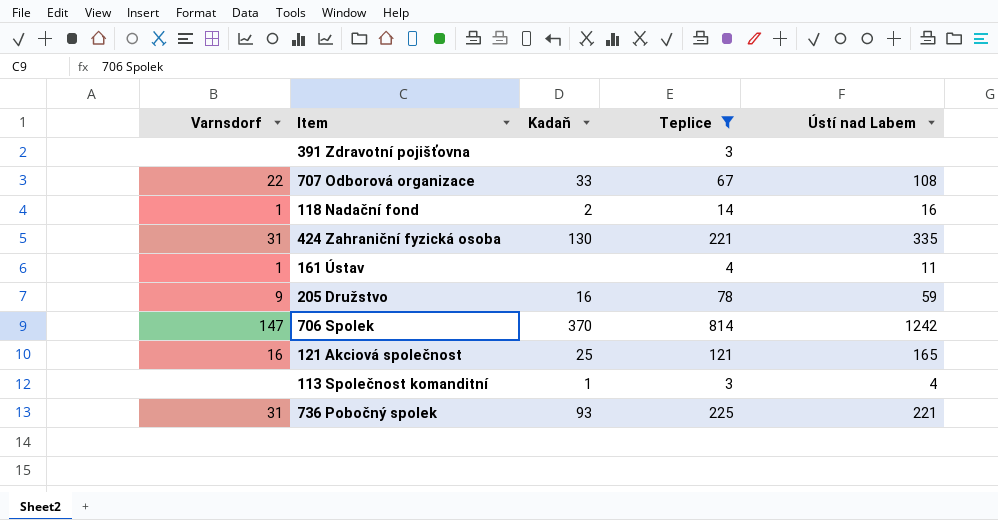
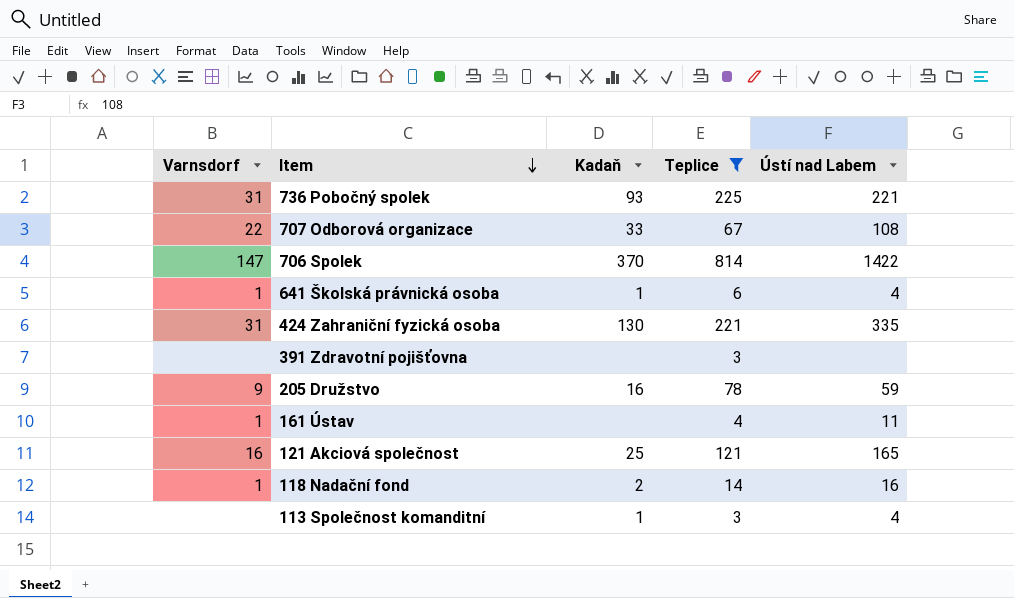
row order: none -> Item descending
706 Spolek | Ústí nad Labem: 1242 -> 1422
row 641 Školská právnická osoba: none -> 1 | 1 | 6 | 4

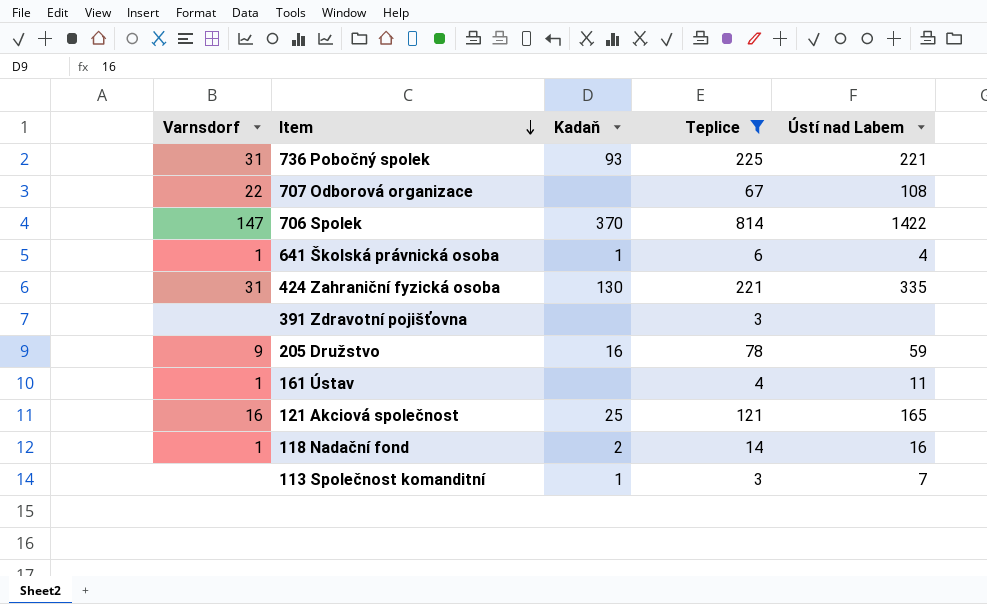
707 Odborová organizace | Kadaň: 33 -> none
113 Společnost komanditní | Ústí nad Labem: 4 -> 7

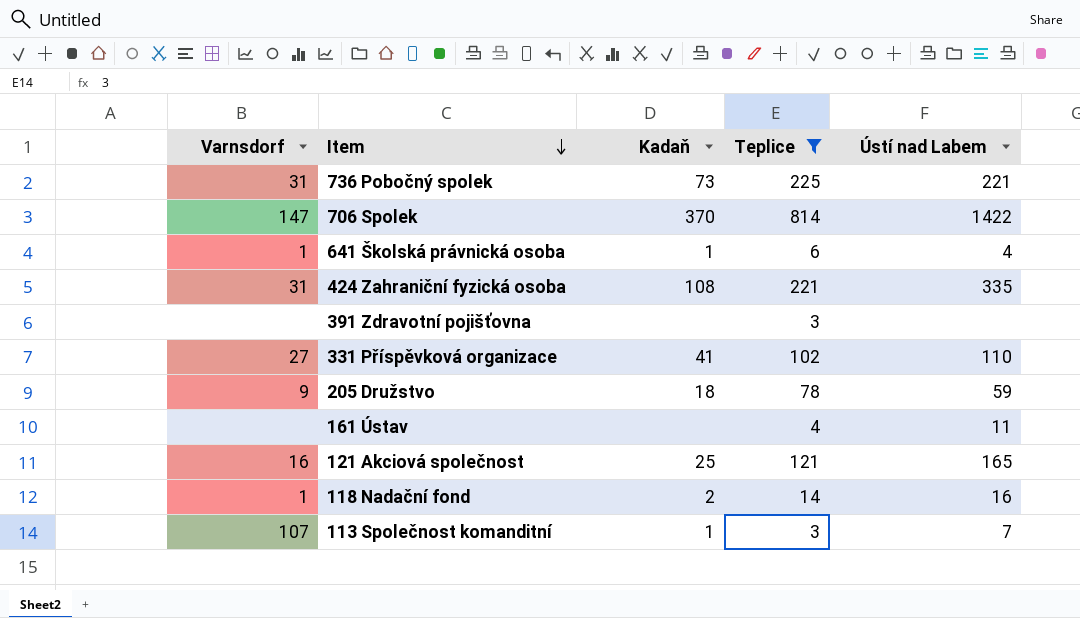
row 707 Odborová organizace: 22 | none | 67 | 108 -> none
736 Pobočný spolek | Kadaň: 93 -> 73
424 Zahraniční fyzická osoba | Kadaň: 130 -> 108
row 331 Příspěvková organizace: none -> 27 | 41 | 102 | 110
205 Družstvo | Kadaň: 16 -> 18
161 Ústav | Varnsdorf: 1 -> none
113 Společnost komanditní | Varnsdorf: none -> 107

